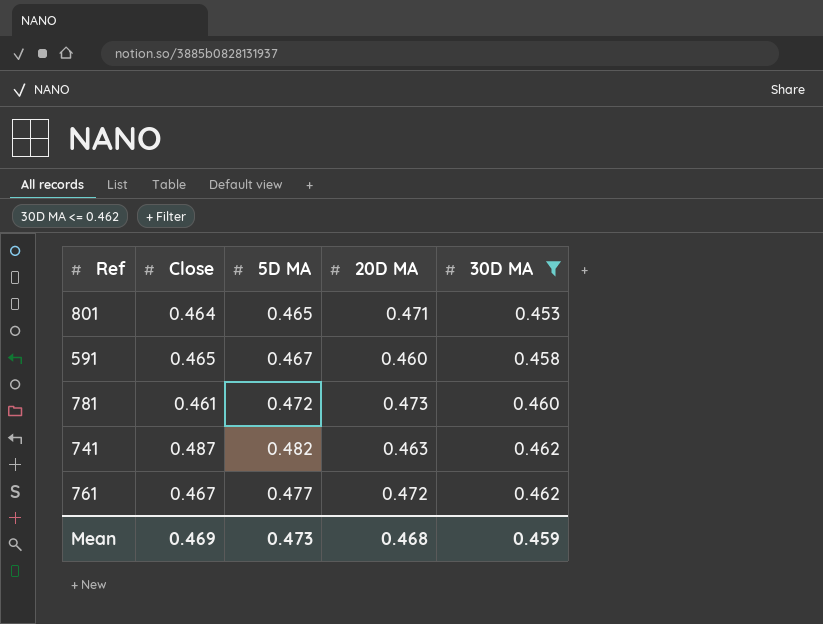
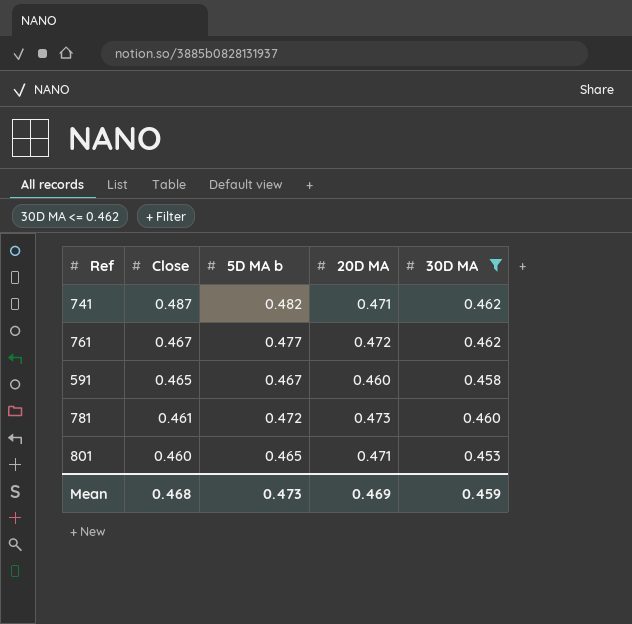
row order: 30D MA ascending -> Close descending
column name: 5D MA -> 5D MA b
741 | 20D MA: 0.463 -> 0.471
801 | Close: 0.464 -> 0.460
Mean | Close: 0.469 -> 0.468
Mean | 20D MA: 0.468 -> 0.469

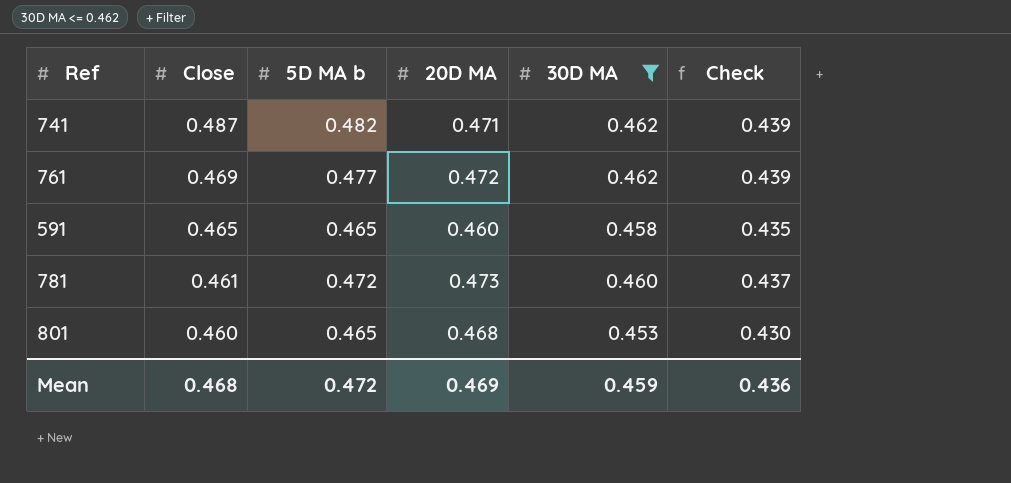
column Check | formula: none -> [30D MA] * 0.95
761 | Close: 0.467 -> 0.469
591 | 5D MA b: 0.467 -> 0.465
801 | 20D MA: 0.471 -> 0.468
Mean | 5D MA b: 0.473 -> 0.472

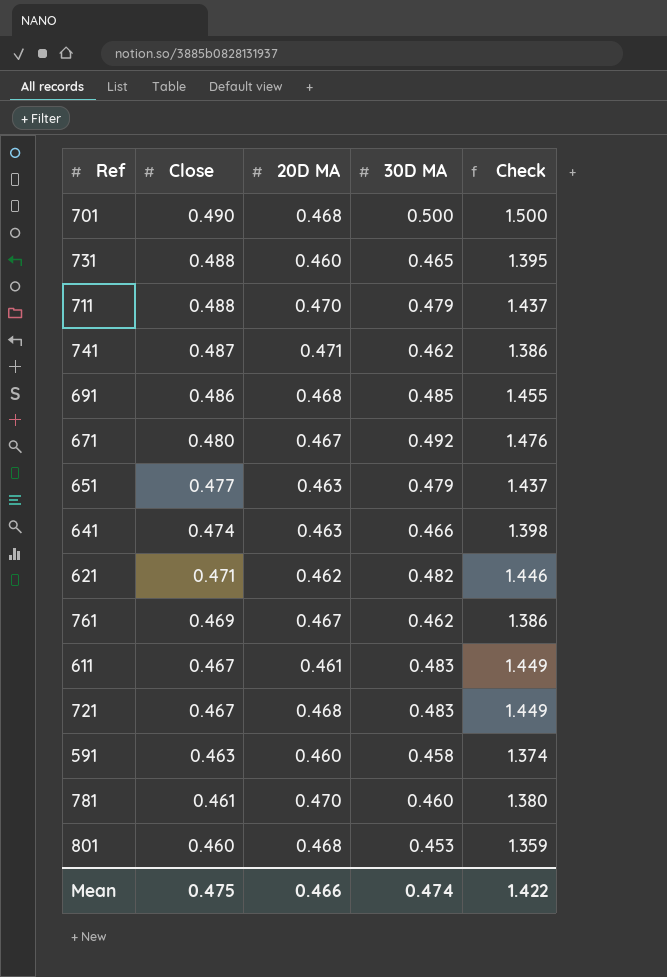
filter: 30D MA <= 0.462 -> none
column 5D MA b | position: 3 -> none
column Check | formula: [30D MA] * 0.95 -> [30D MA] * 3
761 | 20D MA: 0.472 -> 0.467
591 | Close: 0.465 -> 0.463
781 | 20D MA: 0.473 -> 0.470
Mean | Close: 0.468 -> 0.475
Mean | 20D MA: 0.469 -> 0.466
Mean | 30D MA: 0.459 -> 0.474
Mean | Check: 0.436 -> 1.422

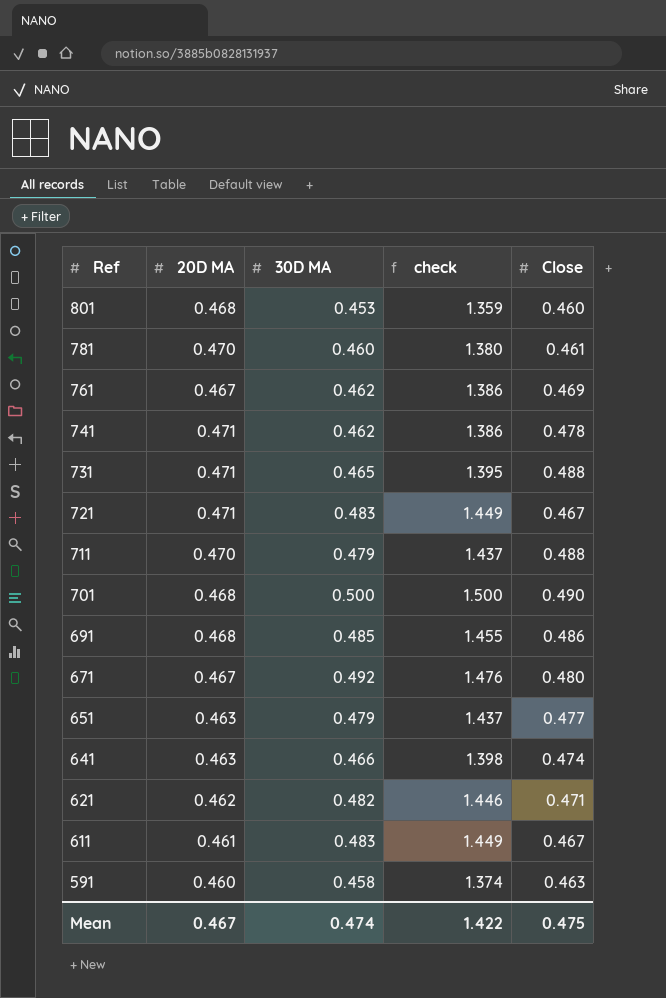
row order: Close descending -> Ref descending
column name: Check -> check
column Close | position: 2 -> 5
741 | Close: 0.487 -> 0.478
731 | 20D MA: 0.460 -> 0.471
721 | 20D MA: 0.468 -> 0.471
Mean | 20D MA: 0.466 -> 0.467

